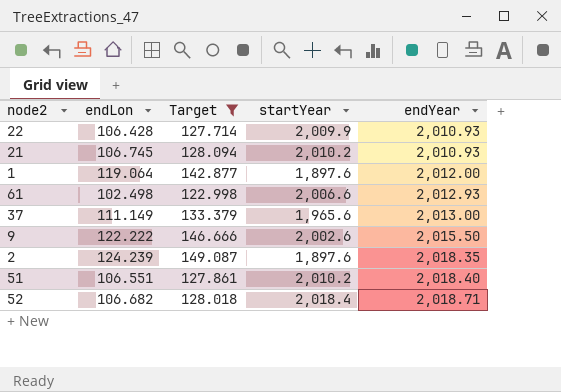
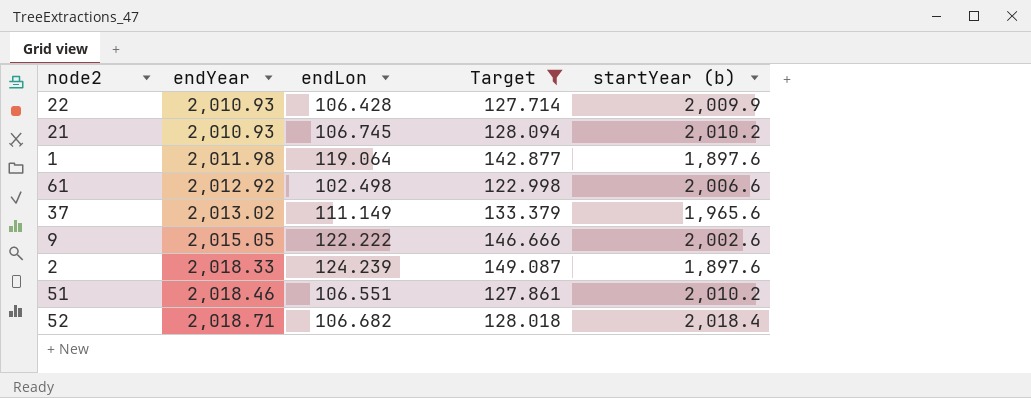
column endYear | position: 5 -> 2
column name: startYear -> startYear (b)
1 | endYear: 2,012.00 -> 2,011.98
61 | endYear: 2,012.93 -> 2,012.92
37 | endYear: 2,013.00 -> 2,013.02
9 | endYear: 2,015.50 -> 2,015.05
2 | endYear: 2,018.35 -> 2,018.33
51 | endYear: 2,018.40 -> 2,018.46

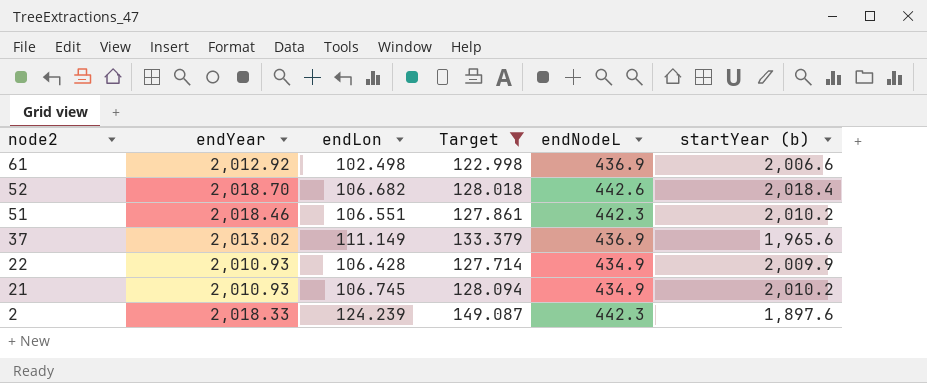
row order: endYear ascending -> node2 descending
column endNodeL | position: none -> 5
row 1: 2,011.98 | 119.064 | 142.877 | 1,897.6 -> none
row 9: 2,015.05 | 122.222 | 146.666 | 2,002.6 -> none
52 | endYear: 2,018.71 -> 2,018.70

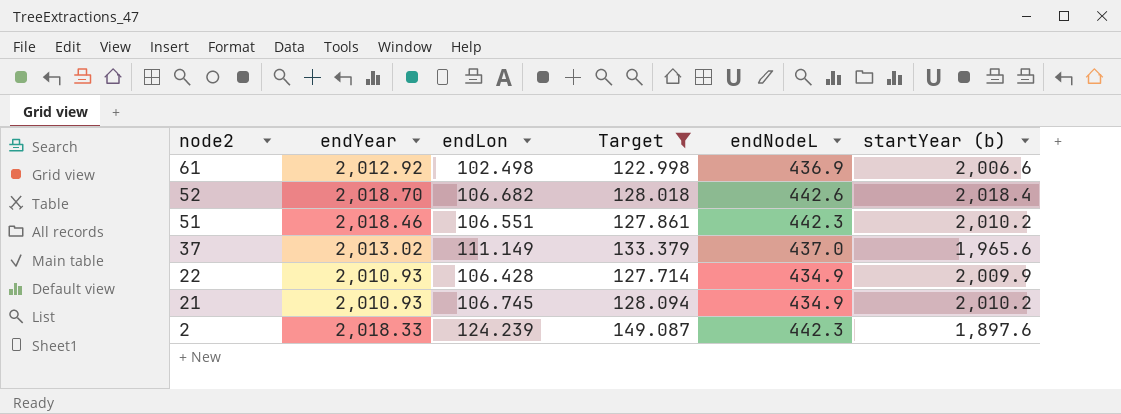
37 | endNodeL: 436.9 -> 437.0

